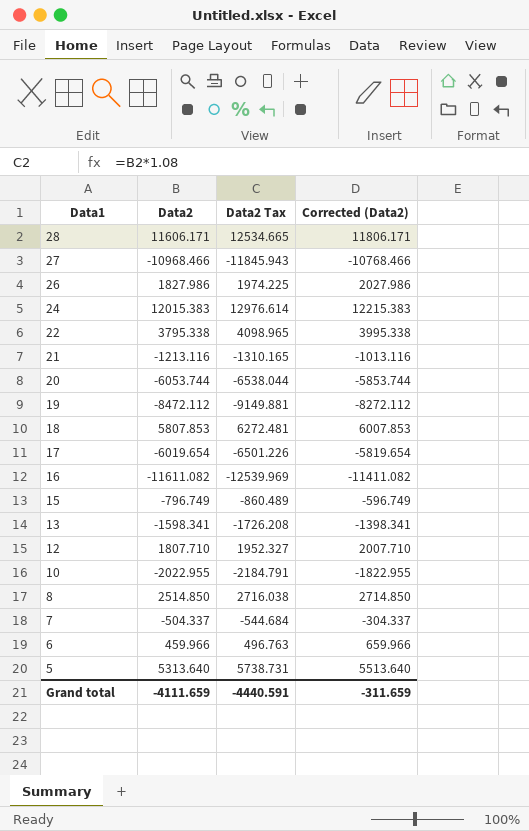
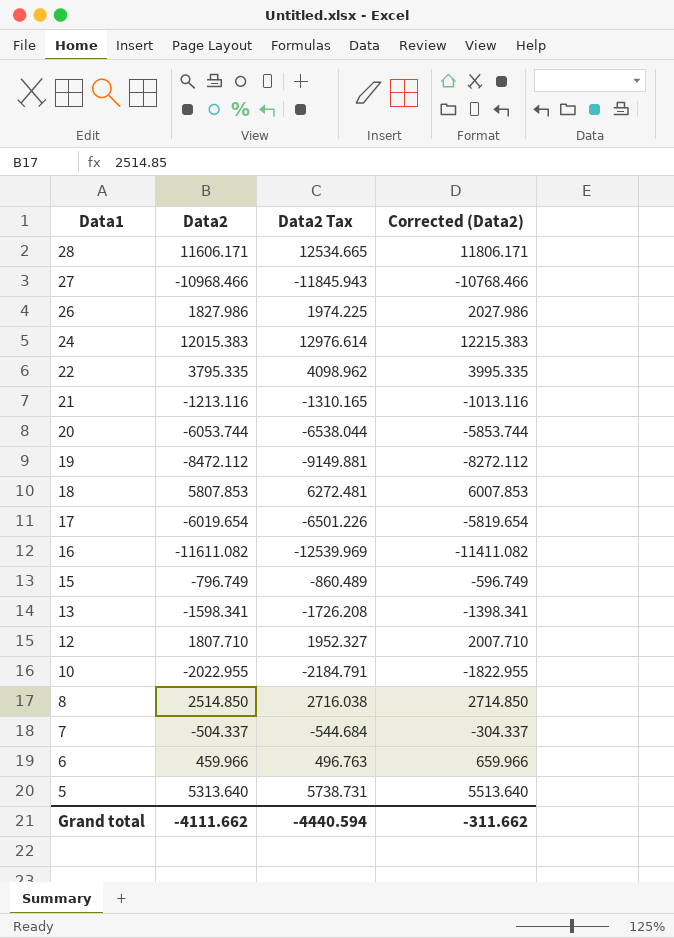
22 | Data2: 3795.338 -> 3795.335
22 | Data2 Tax: 4098.965 -> 4098.962
22 | Corrected (Data2): 3995.338 -> 3995.335
Grand total | Data2: -4111.659 -> -4111.662
Grand total | Data2 Tax: -4440.591 -> -4440.594
Grand total | Corrected (Data2): -311.659 -> -311.662

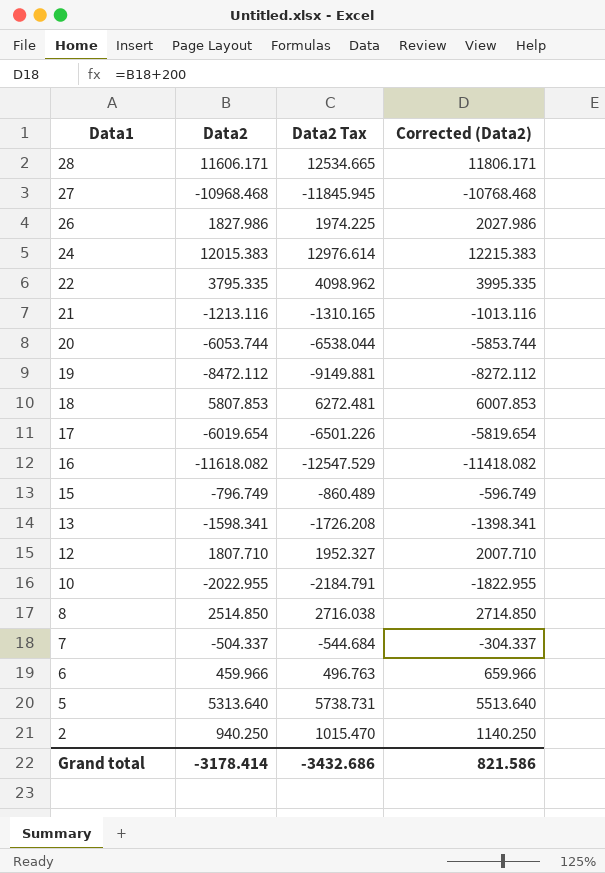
27 | Data2: -10968.466 -> -10968.468
27 | Data2 Tax: -11845.943 -> -11845.945
27 | Corrected (Data2): -10768.466 -> -10768.468
16 | Data2: -11611.082 -> -11618.082
16 | Data2 Tax: -12539.969 -> -12547.529
16 | Corrected (Data2): -11411.082 -> -11418.082
row 2: none -> 940.250 | 1015.470 | 1140.250
Grand total | Data2: -4111.662 -> -3178.414
Grand total | Data2 Tax: -4440.594 -> -3432.686
Grand total | Corrected (Data2): -311.662 -> 821.586

